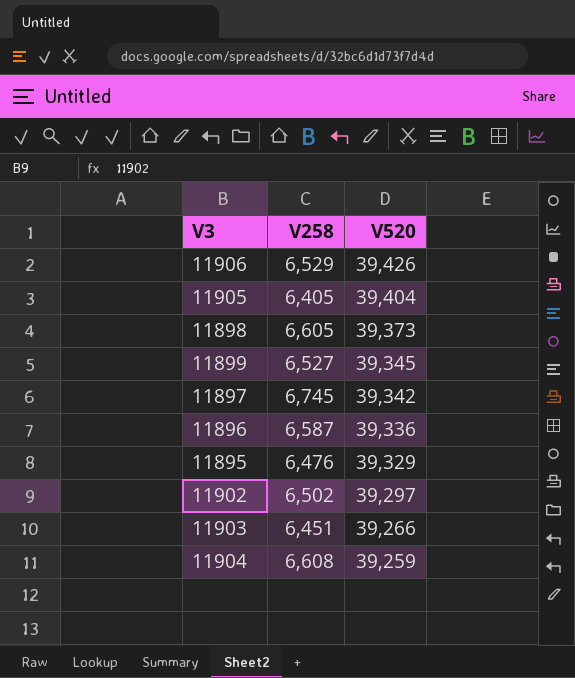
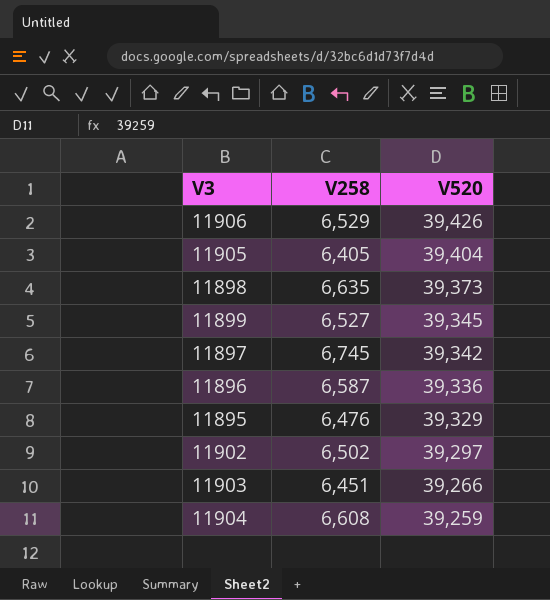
11898 | V258: 6,605 -> 6,635

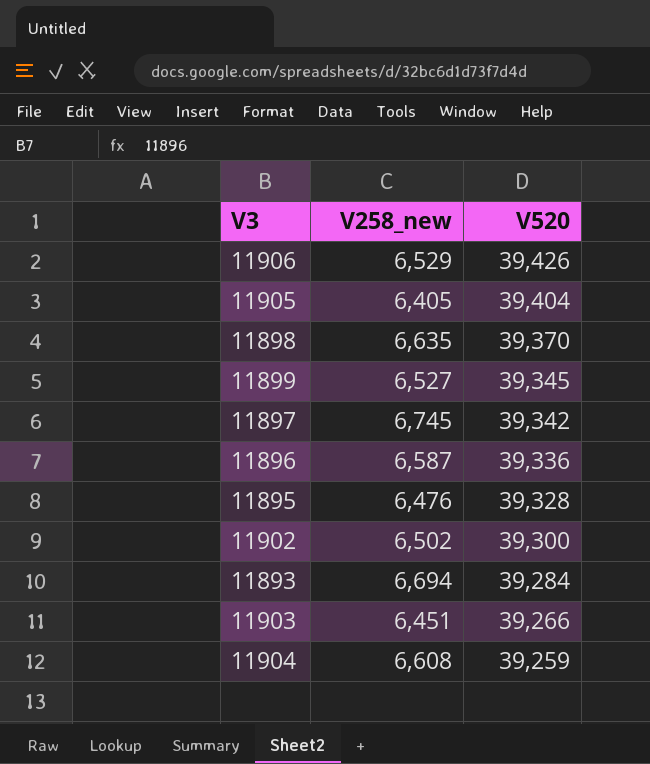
column name: V258 -> V258_new
11898 | V520: 39,373 -> 39,370
11895 | V520: 39,329 -> 39,328
11902 | V520: 39,297 -> 39,300
row 11893: none -> 6,694 | 39,284

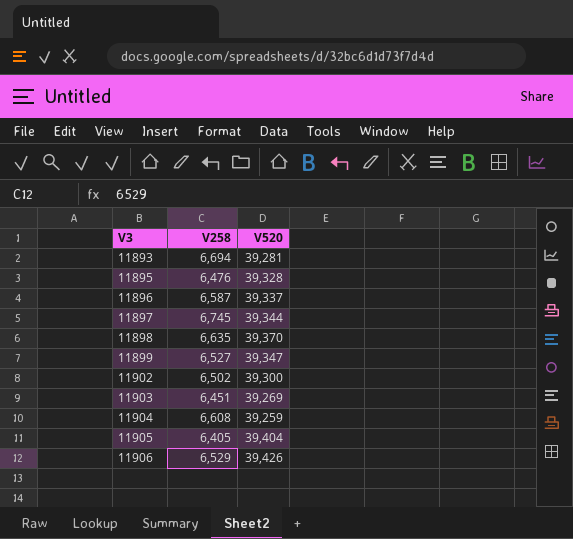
row order: V520 descending -> V3 ascending
column name: V258_new -> V258
11893 | V520: 39,284 -> 39,281
11896 | V520: 39,336 -> 39,337
11897 | V520: 39,342 -> 39,344
11899 | V520: 39,345 -> 39,347
11903 | V520: 39,266 -> 39,269

